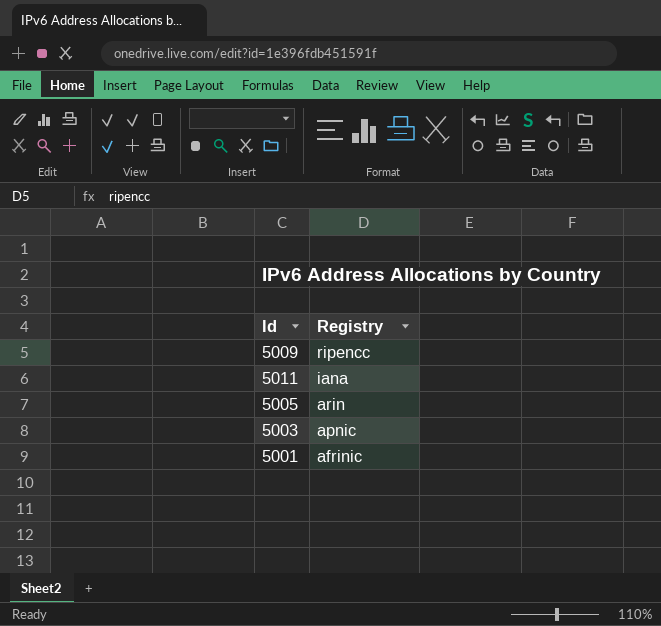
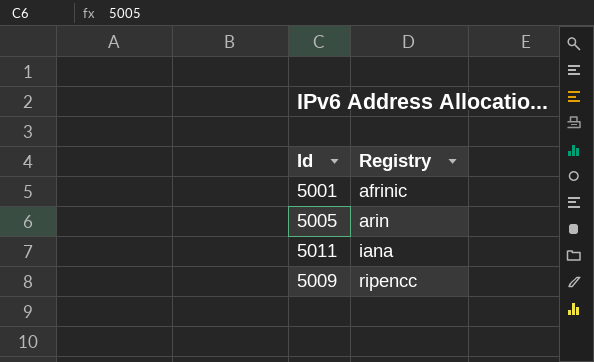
row order: Registry descending -> Registry ascending
row 5003: apnic -> none

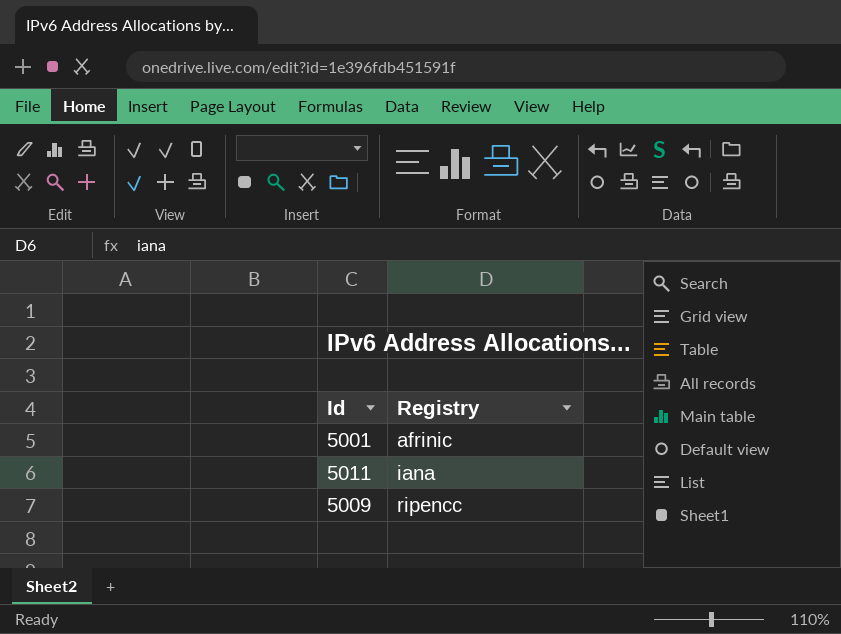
row 5005: arin -> none

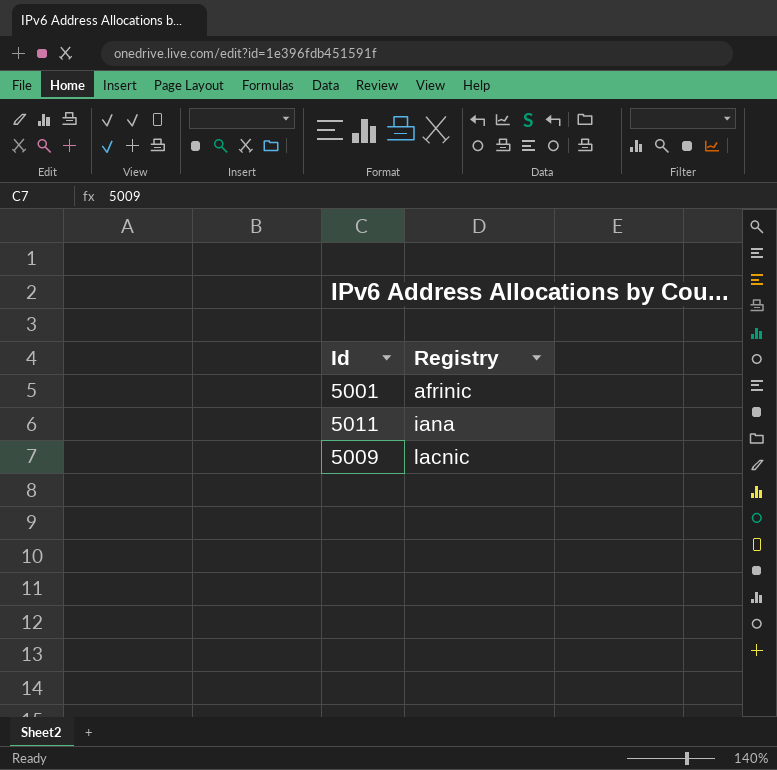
5009 | Registry: ripencc -> lacnic

